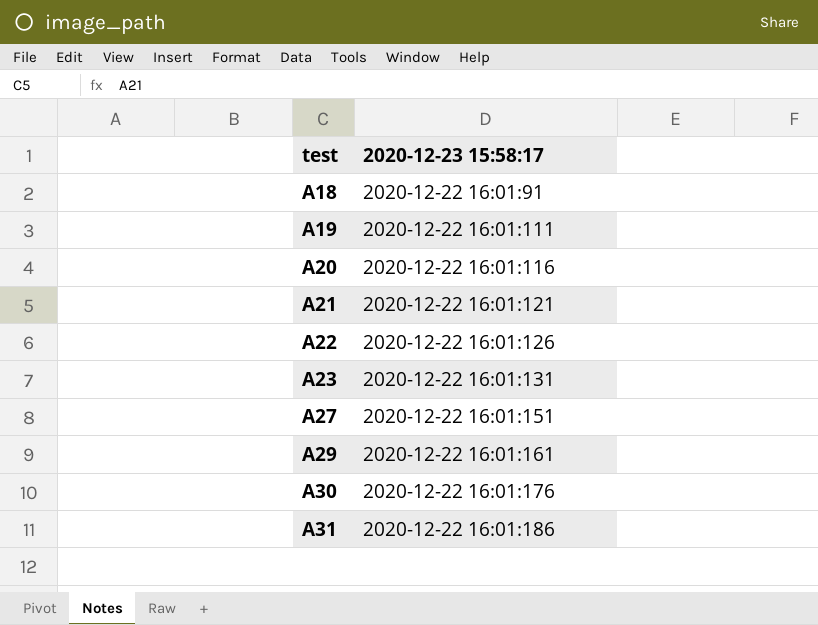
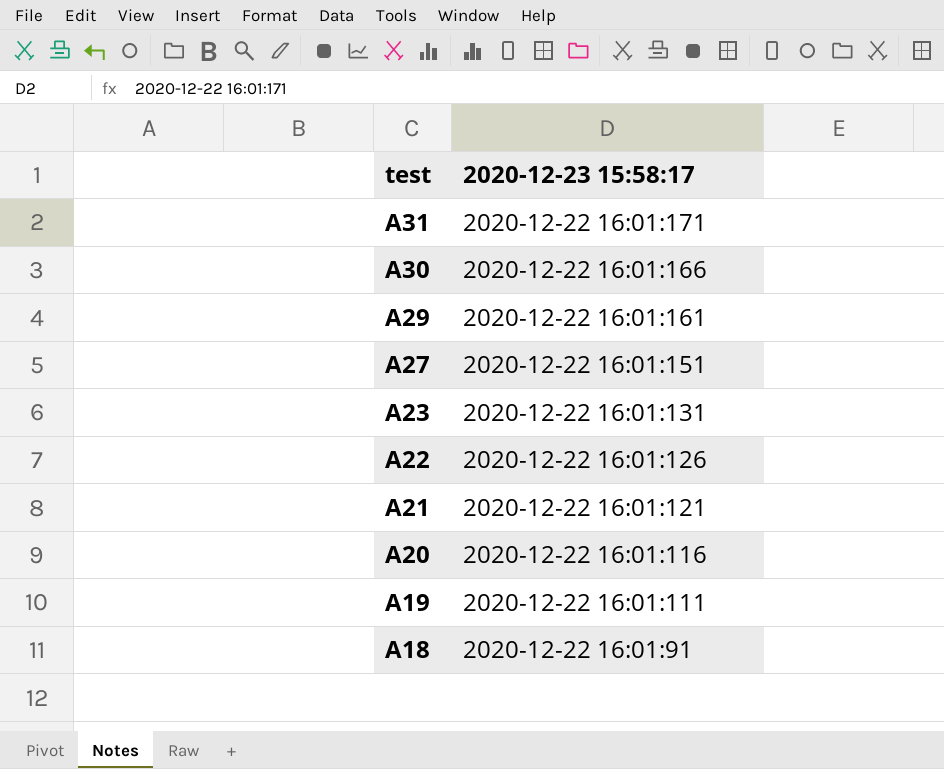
row order: test ascending -> test descending
A31 | 2020-12-23 15:58:17: 2020-12-22 16:01:186 -> 2020-12-22 16:01:171
A30 | 2020-12-23 15:58:17: 2020-12-22 16:01:176 -> 2020-12-22 16:01:166

